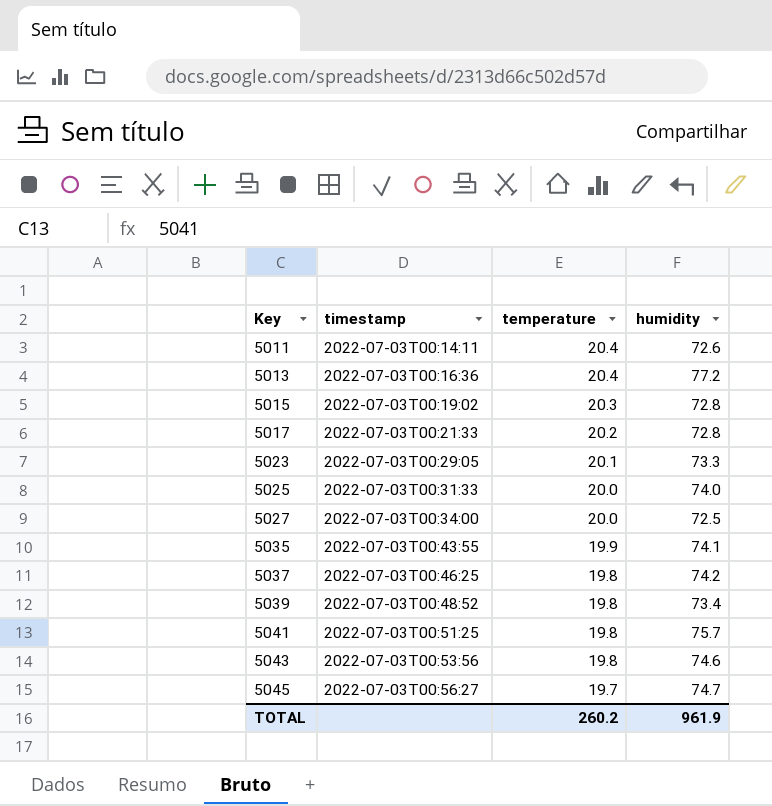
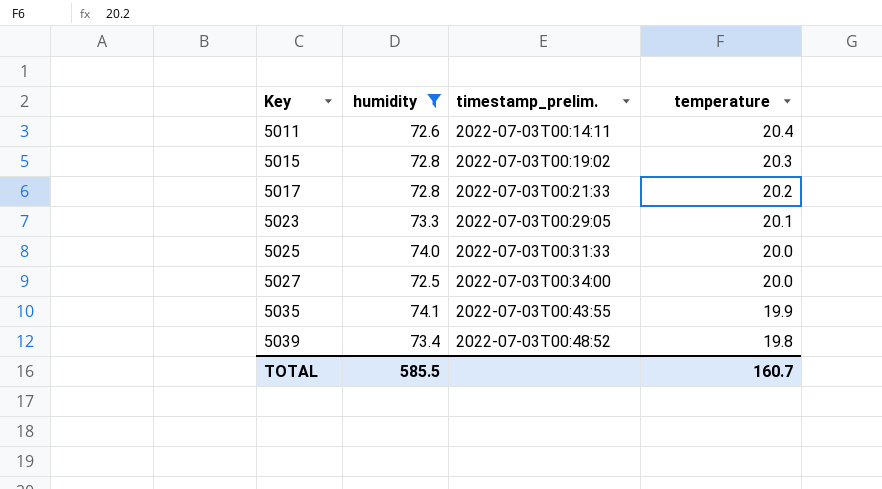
filter: none -> humidity <= 74.1
column humidity | position: 4 -> 2
column name: timestamp -> timestamp_prelim.
TOTAL | humidity: 961.9 -> 585.5
TOTAL | temperature: 260.2 -> 160.7

